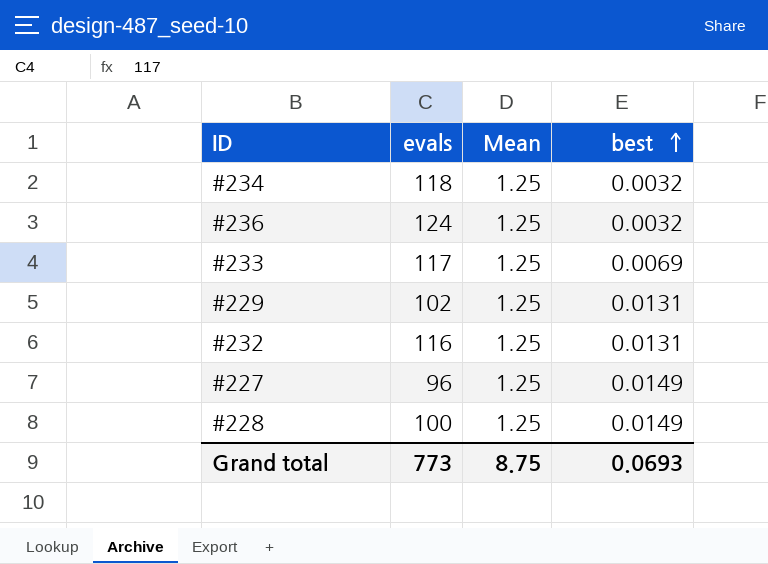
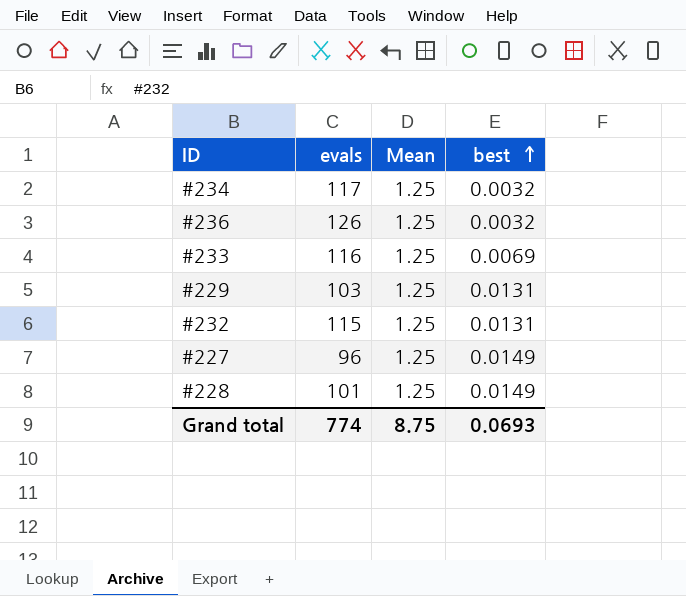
#234 | evals: 118 -> 117
#236 | evals: 124 -> 126
#233 | evals: 117 -> 116
#229 | evals: 102 -> 103
#232 | evals: 116 -> 115
#228 | evals: 100 -> 101
Grand total | evals: 773 -> 774

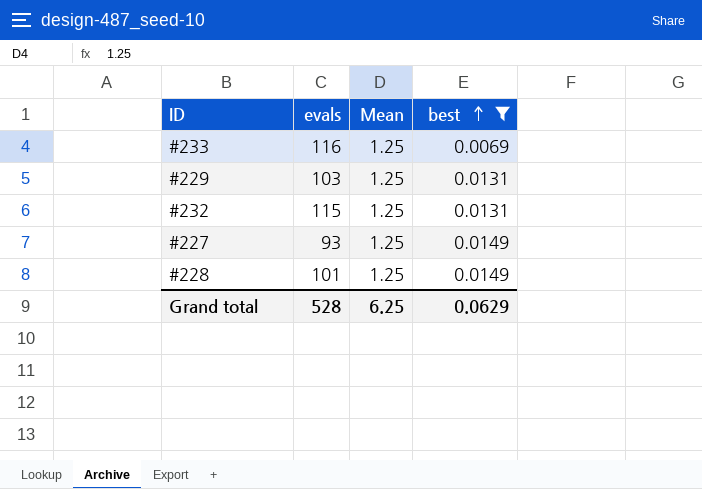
filter: none -> best != 0.0032
#227 | evals: 96 -> 93
Grand total | evals: 774 -> 528
Grand total | Mean: 8.75 -> 6.25
Grand total | best: 0.0693 -> 0.0629

